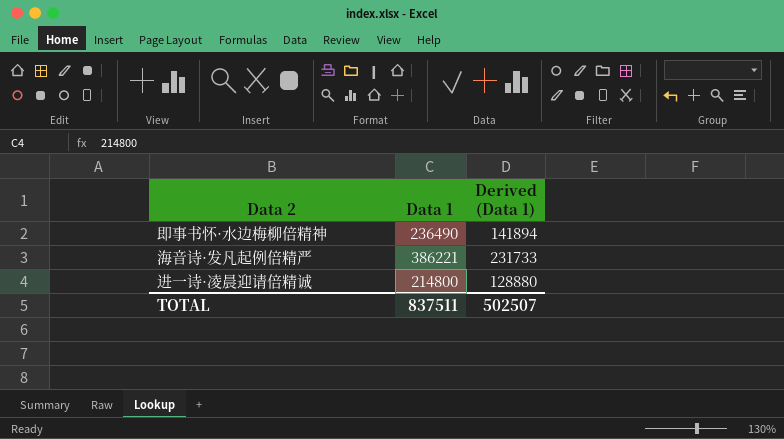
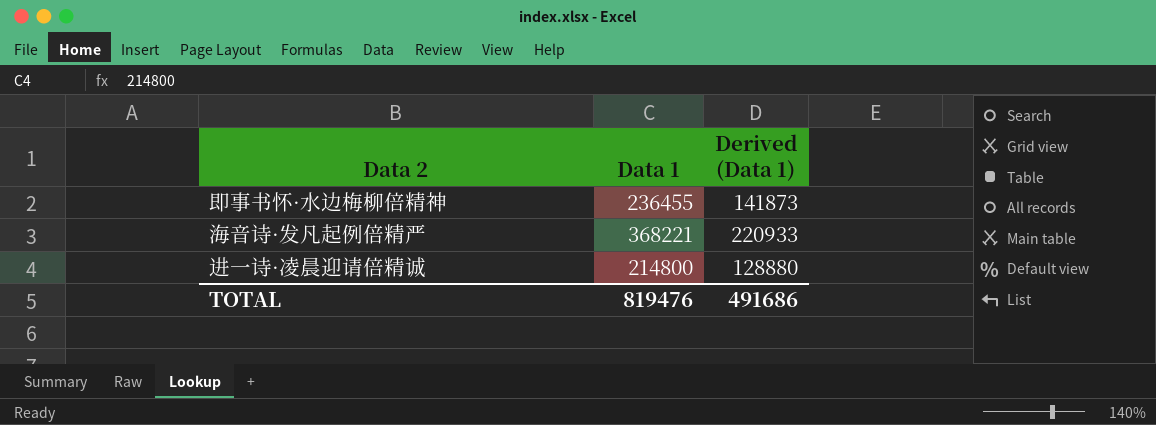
即事书怀·水边梅柳倍精神 | Data 1: 236490 -> 236455
即事书怀·水边梅柳倍精神 | Derived (Data 1): 141894 -> 141873
海音诗·发凡起例倍精严 | Data 1: 386221 -> 368221
海音诗·发凡起例倍精严 | Derived (Data 1): 231733 -> 220933
TOTAL | Data 1: 837511 -> 819476
TOTAL | Derived (Data 1): 502507 -> 491686

